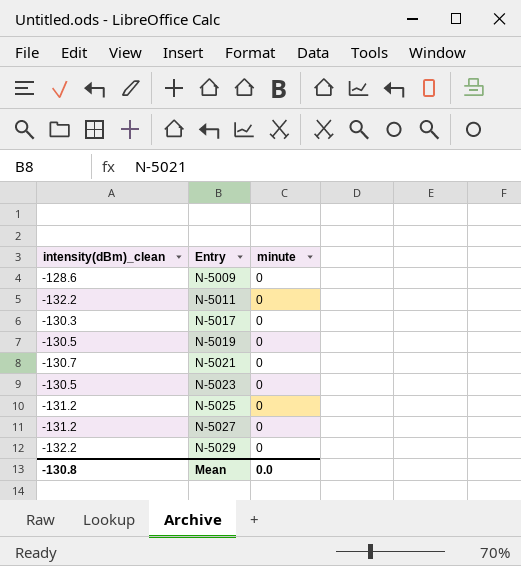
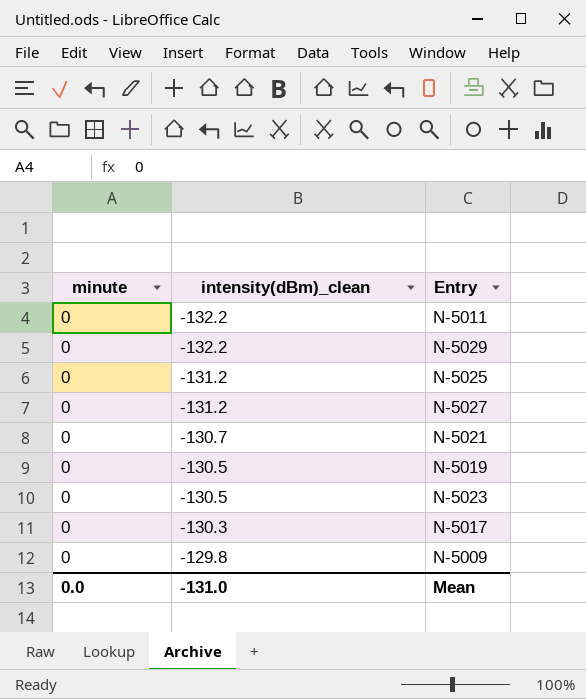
row order: Entry ascending -> intensity(dBm)_clean ascending
column minute | position: 3 -> 1
N-5009 | intensity(dBm)_clean: -128.6 -> -129.8
Mean | intensity(dBm)_clean: -130.8 -> -131.0

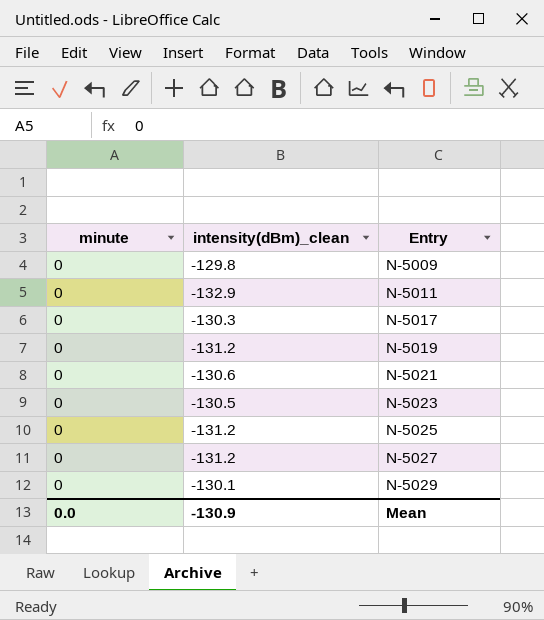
row order: intensity(dBm)_clean ascending -> Entry ascending
N-5011 | intensity(dBm)_clean: -132.2 -> -132.9
N-5019 | intensity(dBm)_clean: -130.5 -> -131.2
N-5021 | intensity(dBm)_clean: -130.7 -> -130.6
N-5029 | intensity(dBm)_clean: -132.2 -> -130.1
Mean | intensity(dBm)_clean: -131.0 -> -130.9

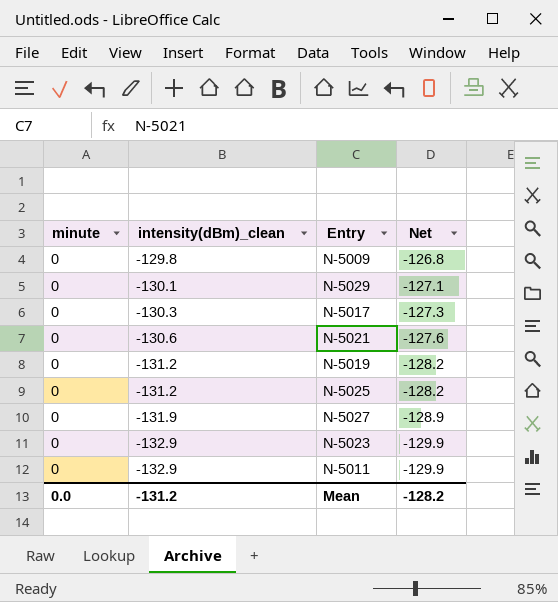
row order: Entry ascending -> intensity(dBm)_clean descending
column Net | formula: none -> [intensity(dBm)_clean] + 3
N-5027 | intensity(dBm)_clean: -131.2 -> -131.9
N-5023 | intensity(dBm)_clean: -130.5 -> -132.9
Mean | intensity(dBm)_clean: -130.9 -> -131.2

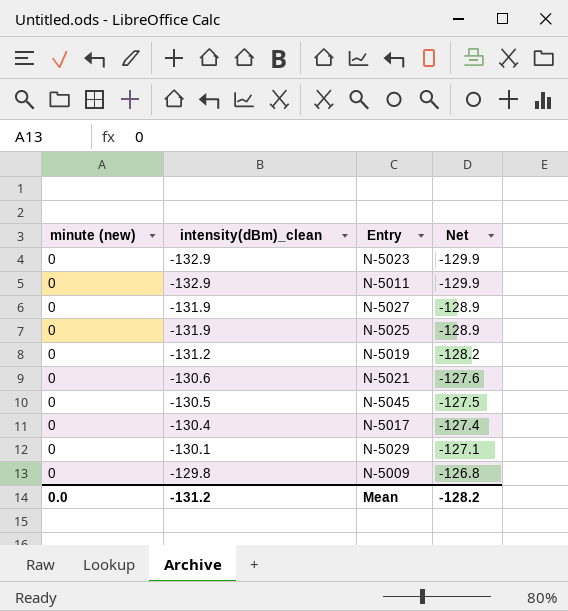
row order: intensity(dBm)_clean descending -> intensity(dBm)_clean ascending
column name: minute -> minute (new)
N-5025 | intensity(dBm)_clean: -131.2 -> -131.9
N-5025 | Net: -128.2 -> -128.9
row N-5045: none -> 0 | -130.5 | -127.5
N-5017 | intensity(dBm)_clean: -130.3 -> -130.4
N-5017 | Net: -127.3 -> -127.4

